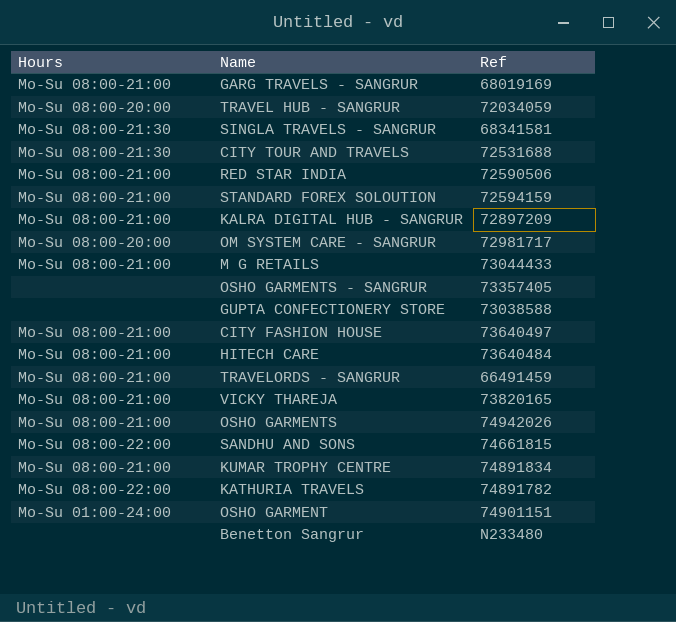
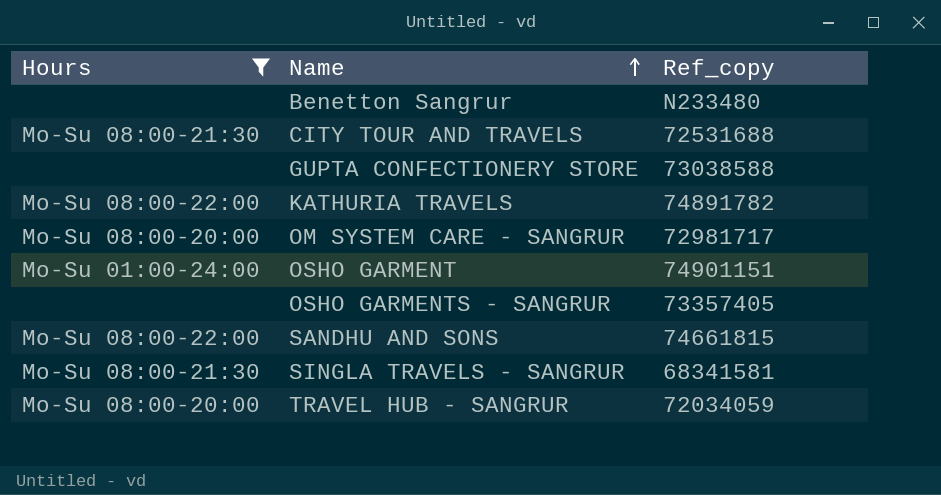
filter: none -> Hours != Mo-Su 08:00-21:00
row order: none -> Name ascending
column name: Ref -> Ref_copy

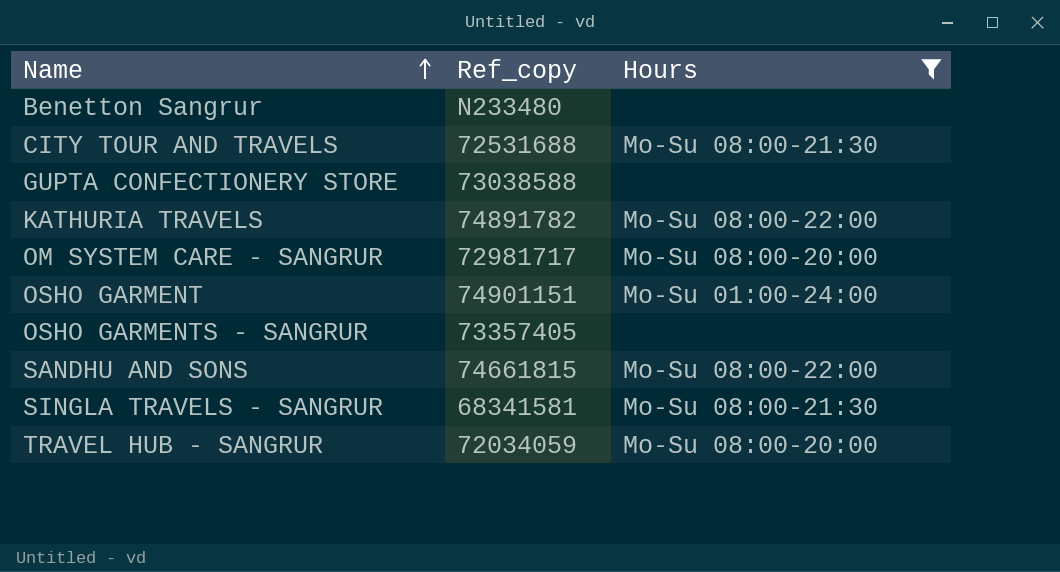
column Hours | position: 1 -> 3

